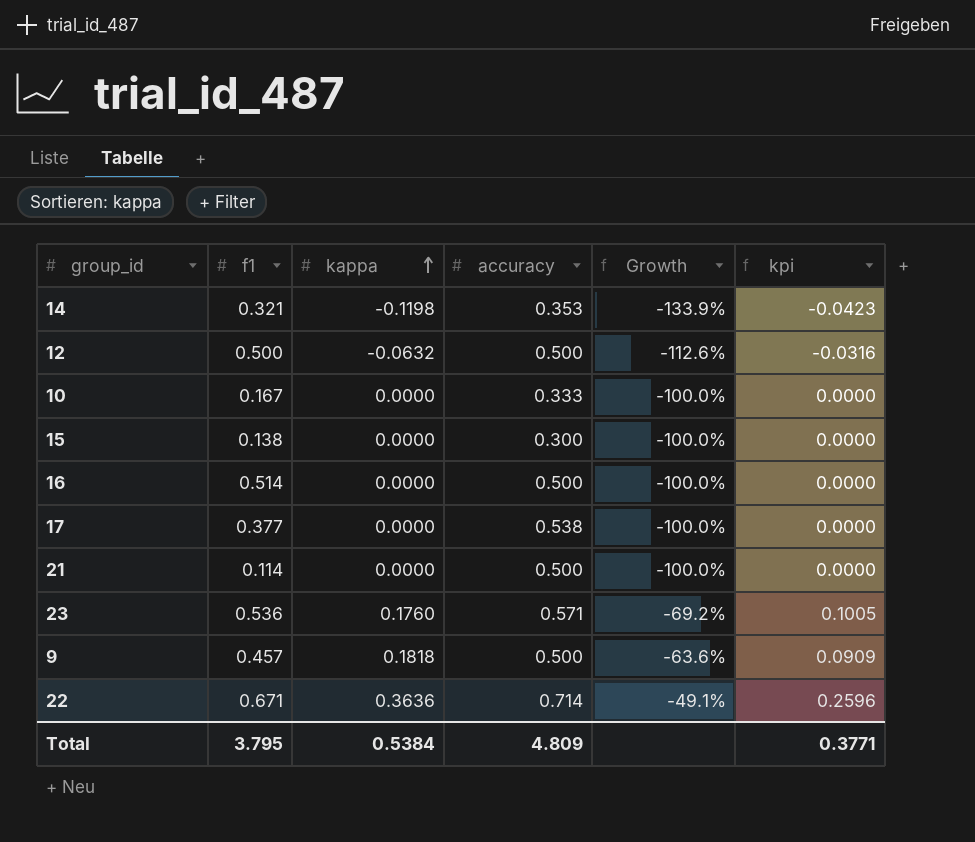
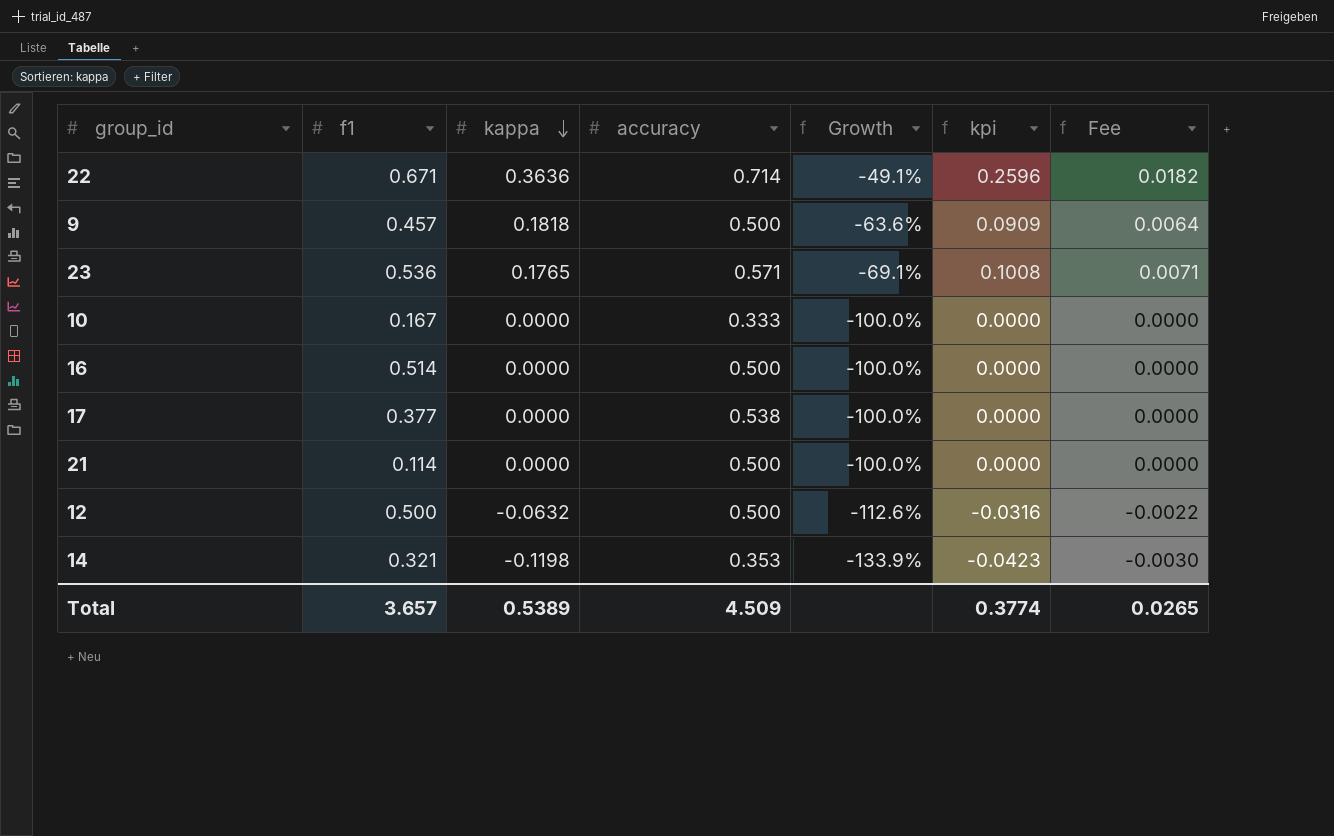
row order: kappa ascending -> kappa descending
column Fee | formula: none -> [kpi] * 0.07
row 15: 0.138 | 0.0000 | 0.300 | -100.0% | 0.0000 -> none
23 | kappa: 0.1760 -> 0.1765
23 | Growth: -69.2% -> -69.1%
23 | kpi: 0.1005 -> 0.1008
Total | f1: 3.795 -> 3.657
Total | kappa: 0.5384 -> 0.5389
Total | accuracy: 4.809 -> 4.509
Total | kpi: 0.3771 -> 0.3774

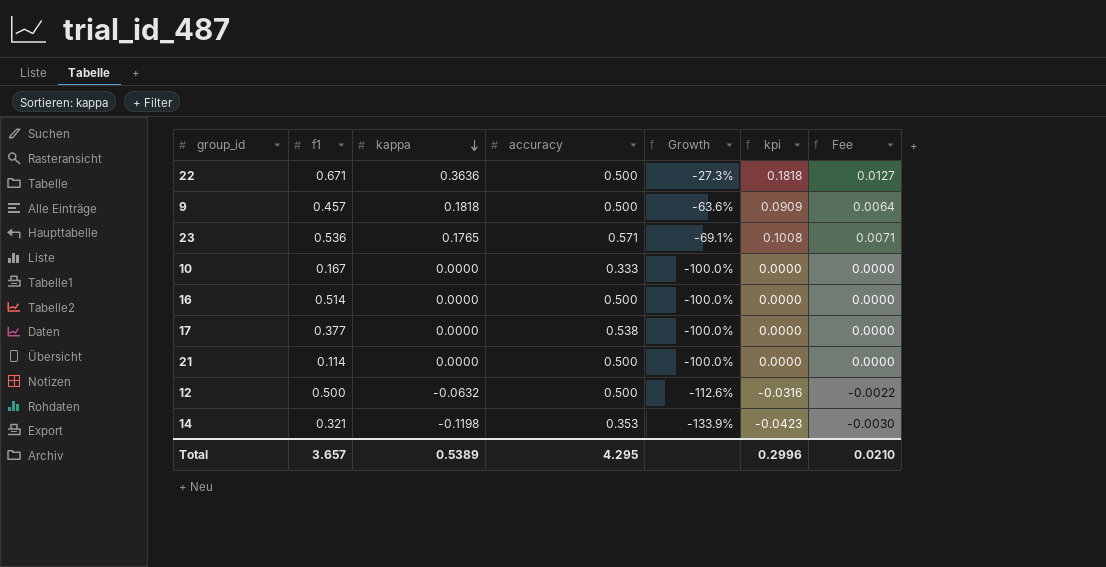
22 | accuracy: 0.714 -> 0.500
22 | Growth: -49.1% -> -27.3%
22 | kpi: 0.2596 -> 0.1818
22 | Fee: 0.0182 -> 0.0127
Total | accuracy: 4.509 -> 4.295
Total | kpi: 0.3774 -> 0.2996
Total | Fee: 0.0265 -> 0.0210

